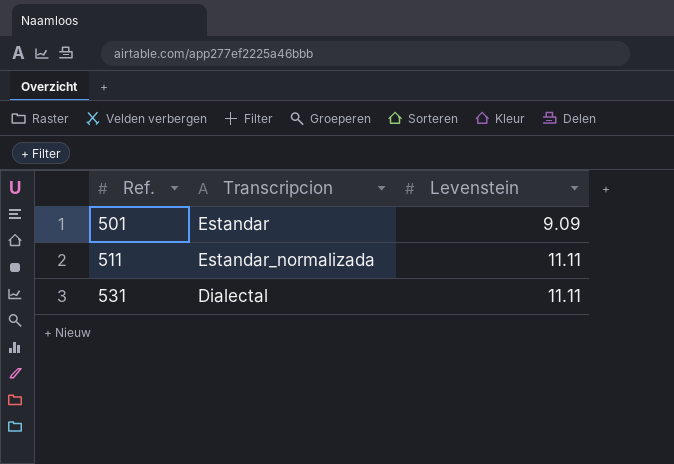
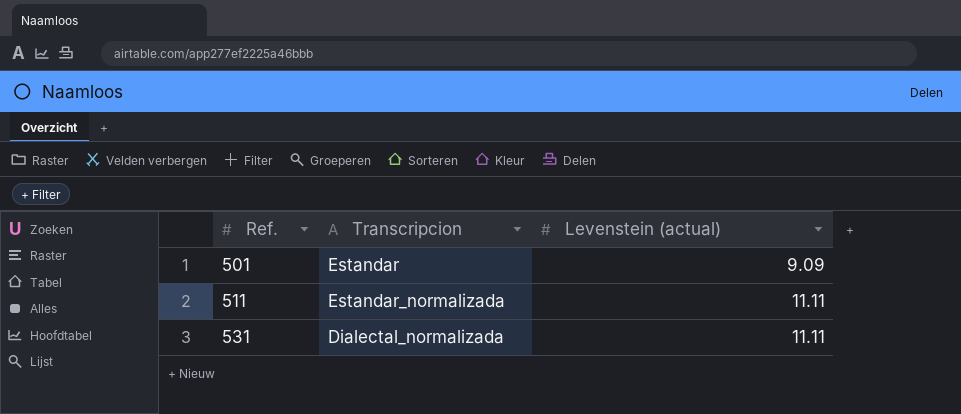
column name: Levenstein -> Levenstein (actual)
531 | Transcripcion: Dialectal -> Dialectal_normalizada

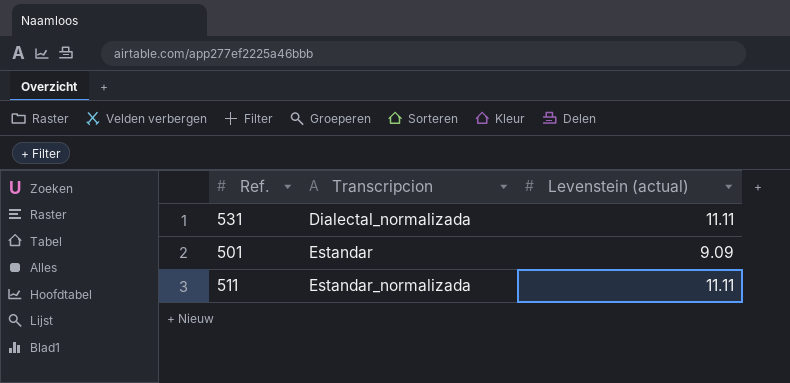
row order: Ref. ascending -> Transcripcion ascending

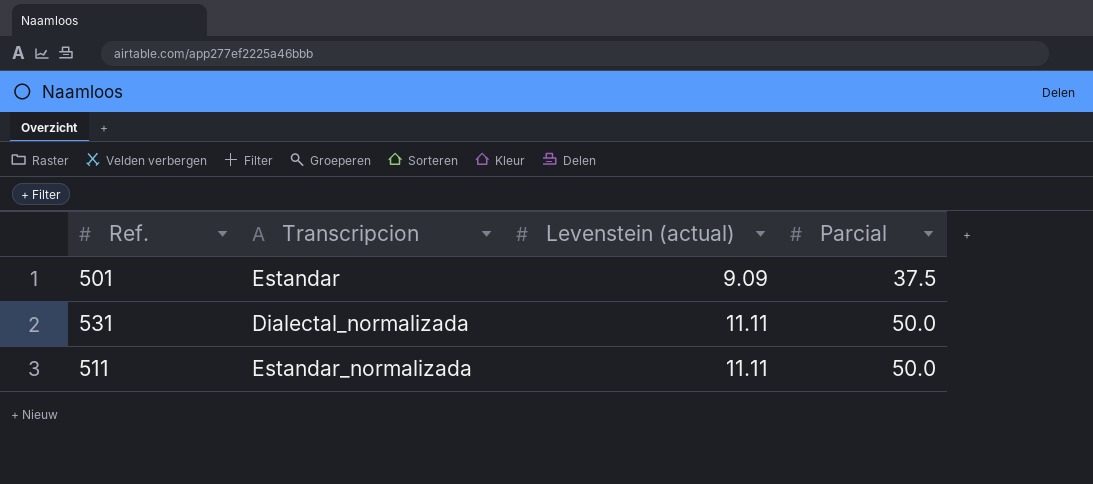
row order: Transcripcion ascending -> Levenstein (actual) ascending
column Parcial | position: none -> 4

